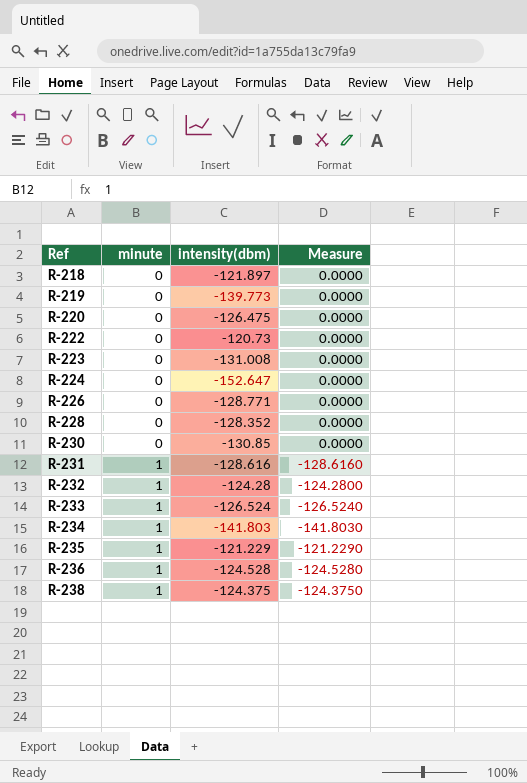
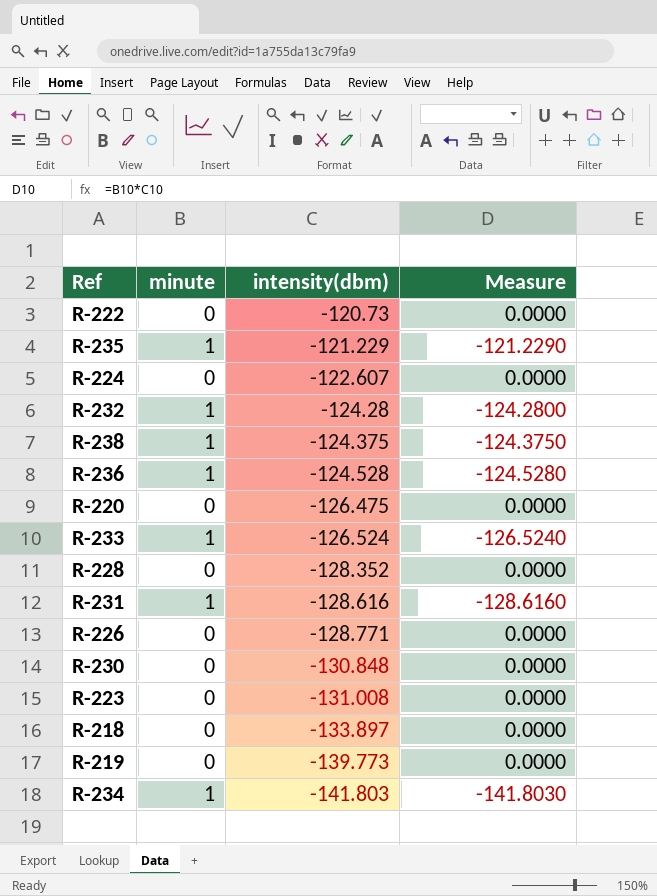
row order: Ref ascending -> intensity(dbm) descending
R-224 | intensity(dbm): -152.647 -> -122.607
R-230 | intensity(dbm): -130.85 -> -130.848
R-218 | intensity(dbm): -121.897 -> -133.897

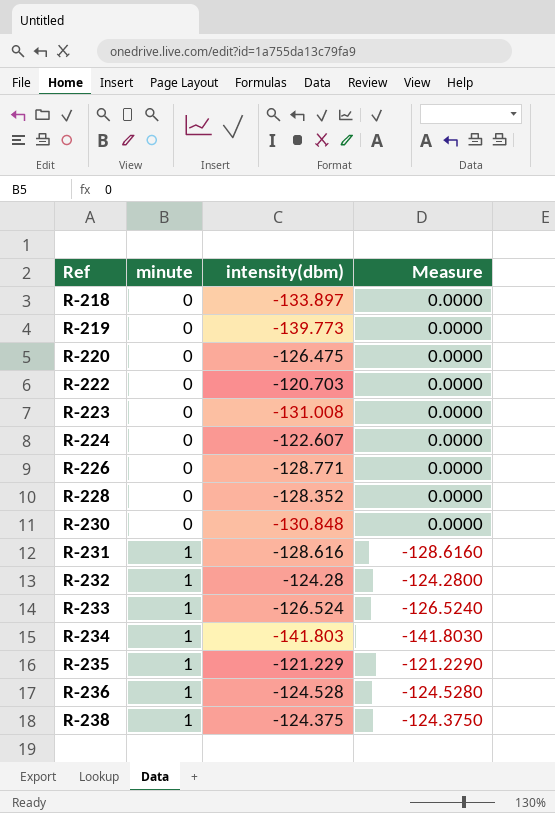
row order: intensity(dbm) descending -> Ref ascending
R-222 | intensity(dbm): -120.73 -> -120.703

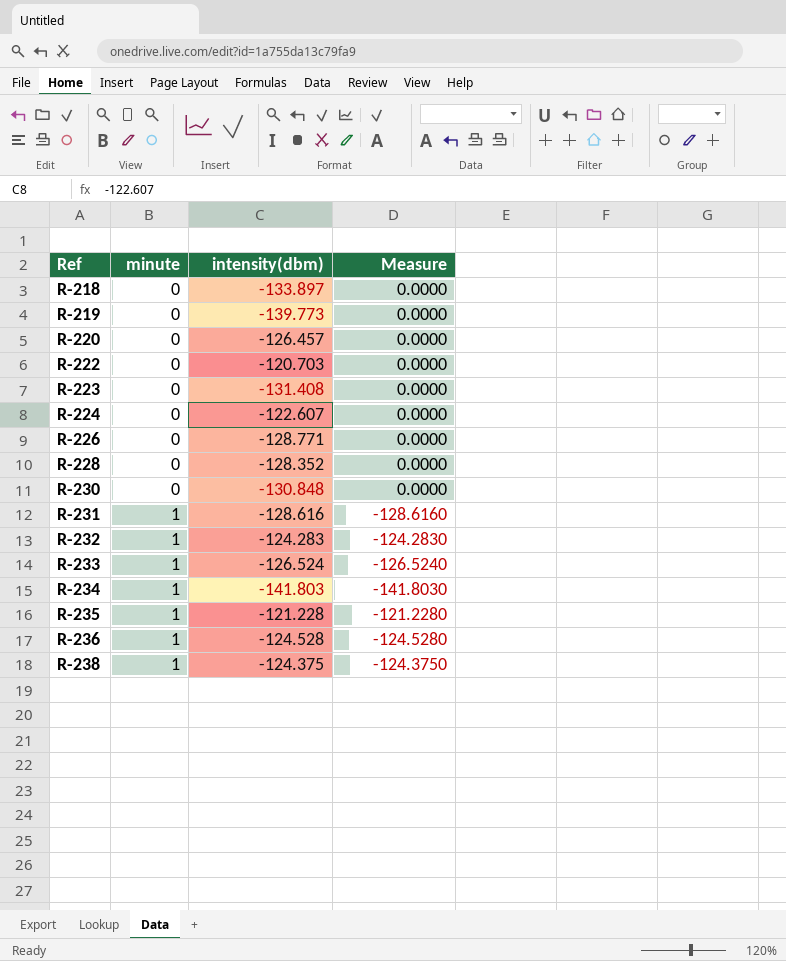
R-220 | intensity(dbm): -126.475 -> -126.457
R-223 | intensity(dbm): -131.008 -> -131.408
R-232 | intensity(dbm): -124.28 -> -124.283
R-232 | Measure: -124.2800 -> -124.2830
R-235 | intensity(dbm): -121.229 -> -121.228
R-235 | Measure: -121.2290 -> -121.2280

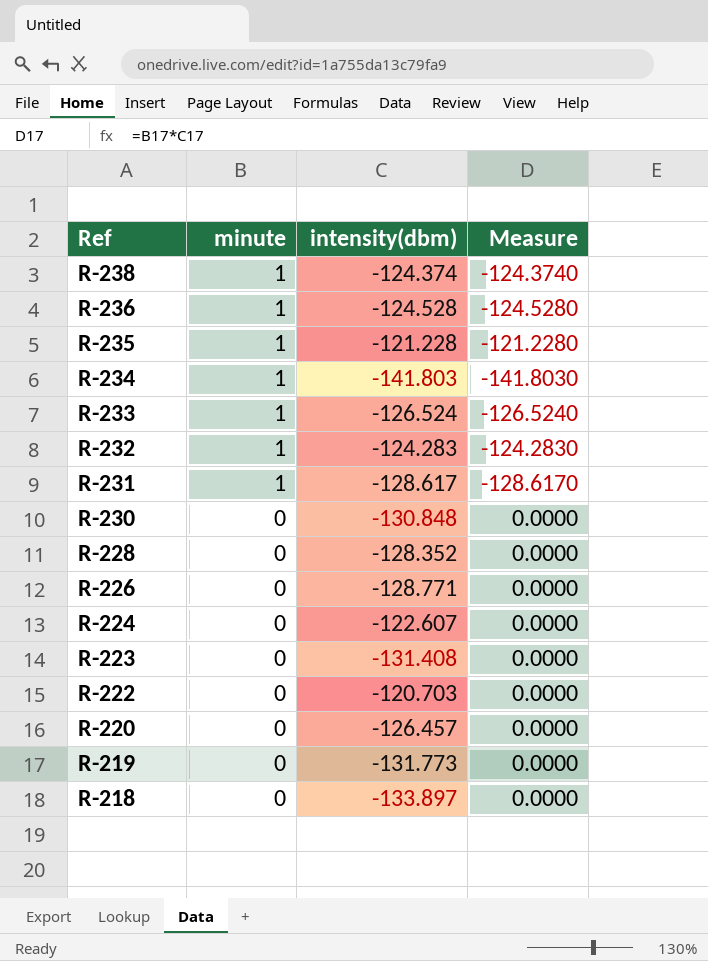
row order: Ref ascending -> Ref descending
R-238 | intensity(dbm): -124.375 -> -124.374
R-238 | Measure: -124.3750 -> -124.3740
R-231 | intensity(dbm): -128.616 -> -128.617
R-231 | Measure: -128.6160 -> -128.6170
R-219 | intensity(dbm): -139.773 -> -131.773

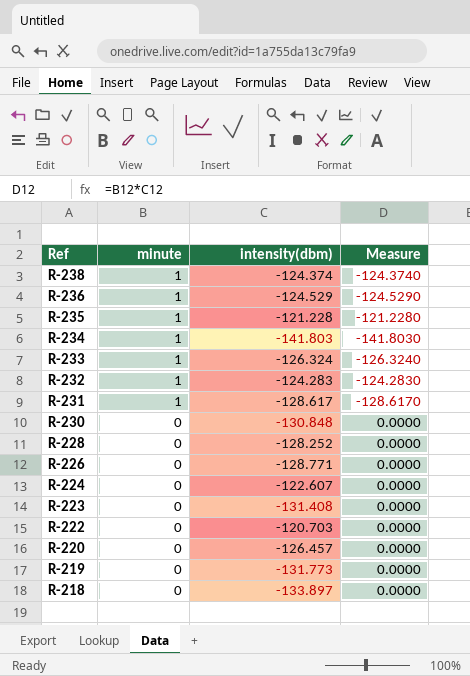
R-236 | intensity(dbm): -124.528 -> -124.529
R-236 | Measure: -124.5280 -> -124.5290
R-233 | intensity(dbm): -126.524 -> -126.324
R-233 | Measure: -126.5240 -> -126.3240
R-228 | intensity(dbm): -128.352 -> -128.252

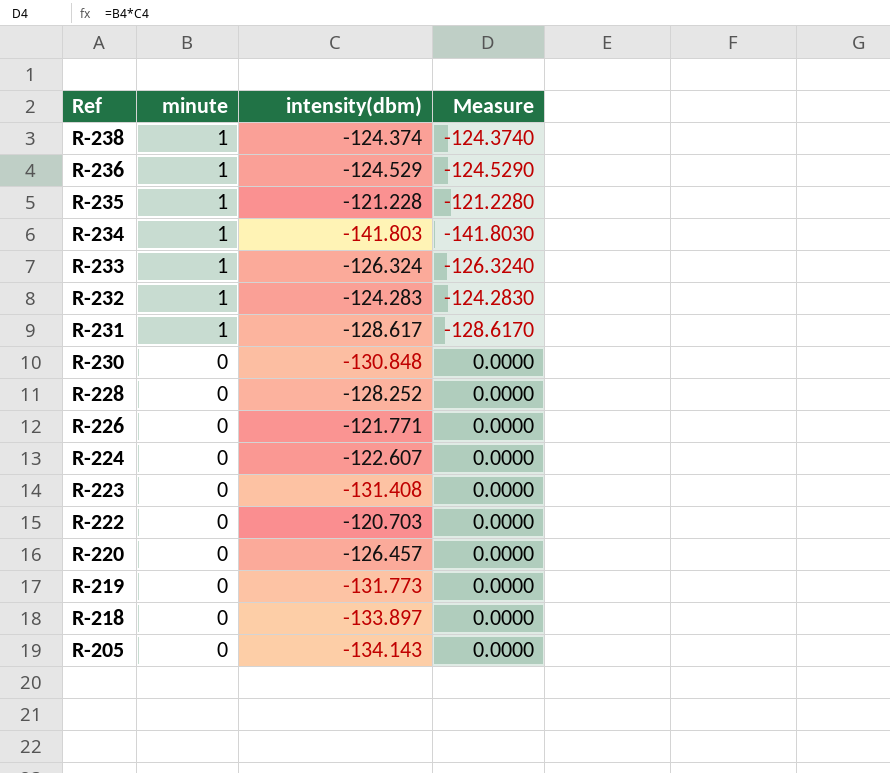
R-226 | intensity(dbm): -128.771 -> -121.771
row R-205: none -> 0 | -134.143 | 0.0000

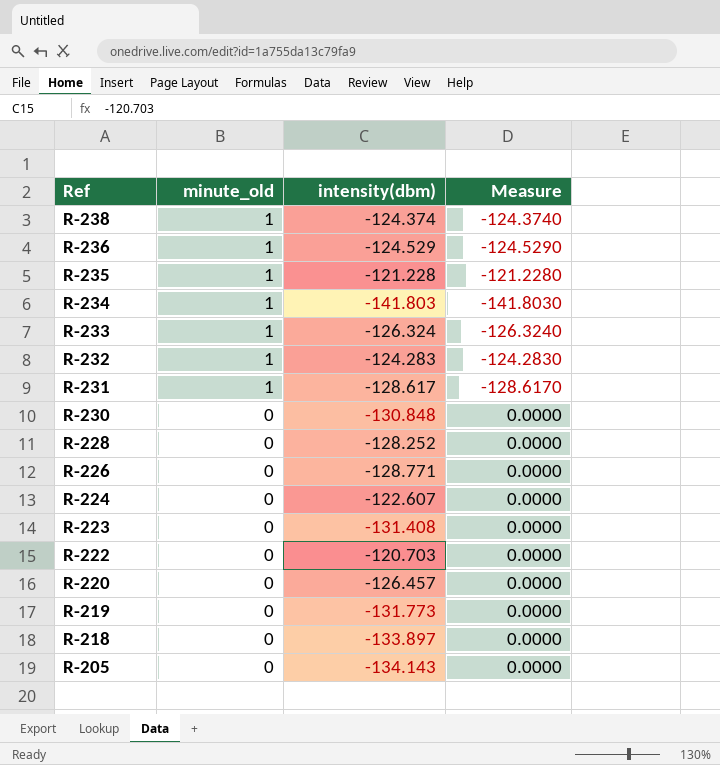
column name: minute -> minute_old
R-226 | intensity(dbm): -121.771 -> -128.771

